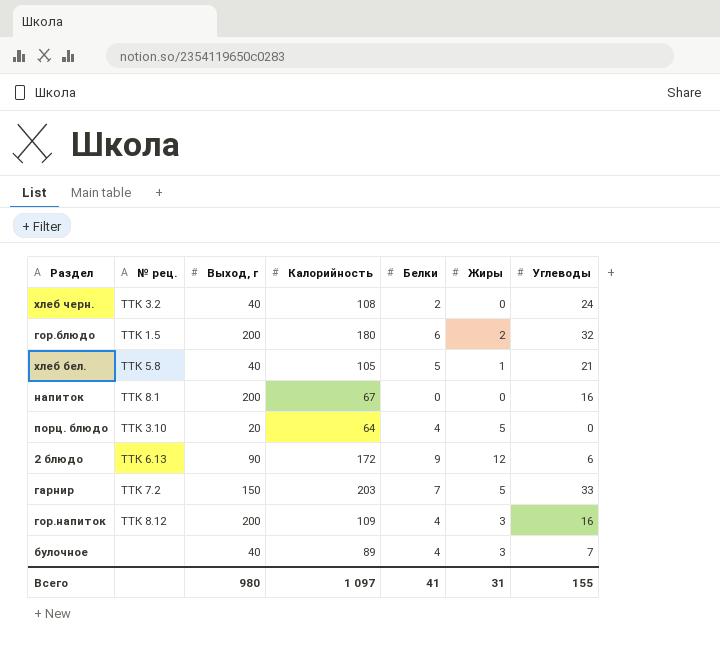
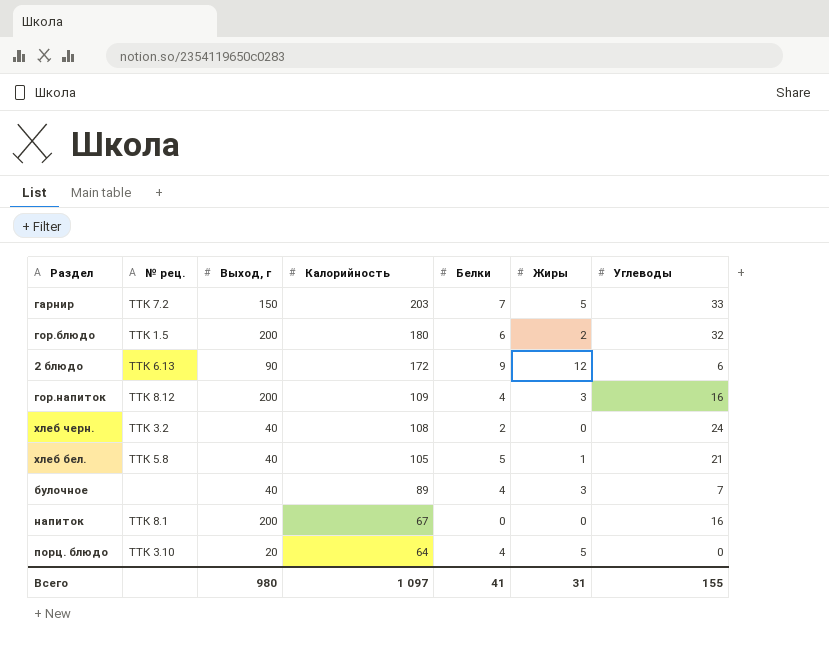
row order: none -> Калорийность descending

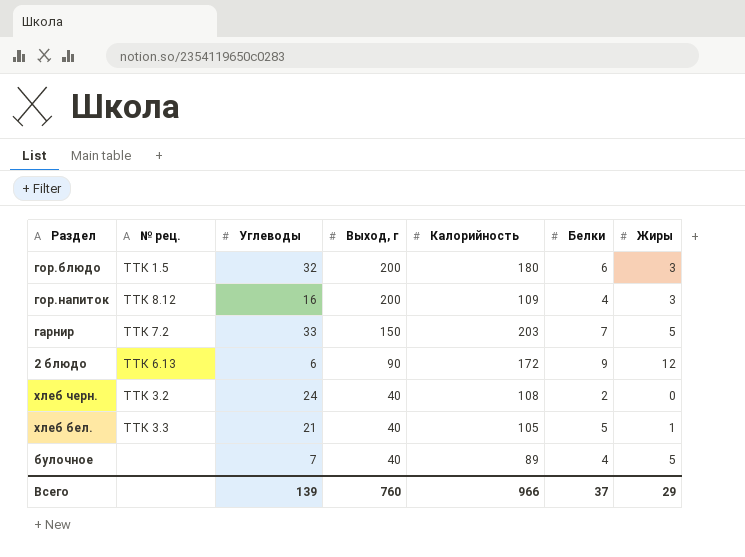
row order: Калорийность descending -> Выход, г descending
column Углеводы | position: 7 -> 3
row напиток: ТТК 8.1 | 200 | 67 | 0 | 0 | 16 -> none
row порц. блюдо: ТТК 3.10 | 20 | 64 | 4 | 5 | 0 -> none
гор.блюдо | Жиры: 2 -> 3
хлеб бел. | № рец.: ТТК 5.8 -> ТТК 3.3
булочное | Жиры: 3 -> 5
Всего | Углеводы: 155 -> 139
Всего | Выход, г: 980 -> 760
Всего | Калорийность: 1 097 -> 966
Всего | Белки: 41 -> 37
Всего | Жиры: 31 -> 29

